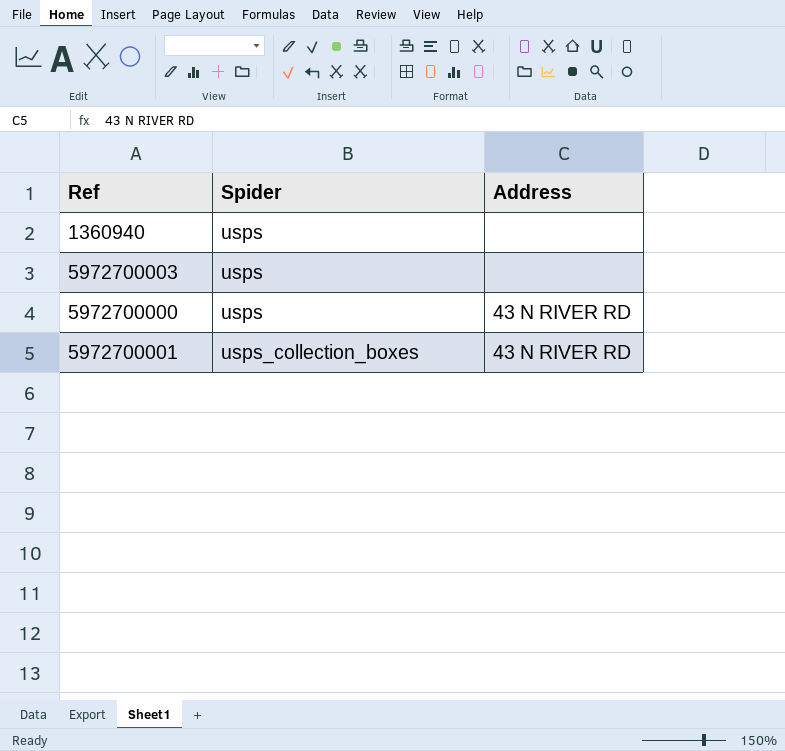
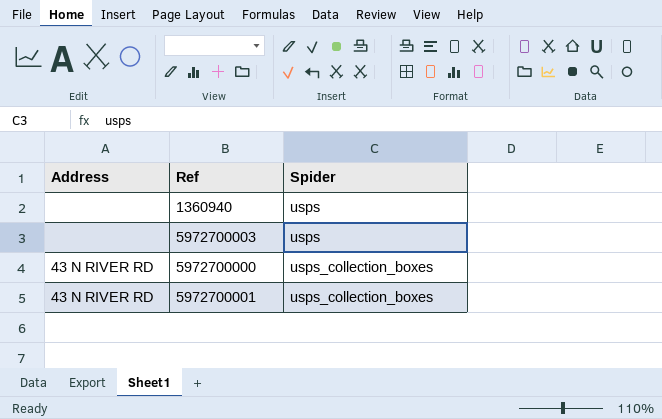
column Address | position: 3 -> 1
5972700000 | Spider: usps -> usps_collection_boxes

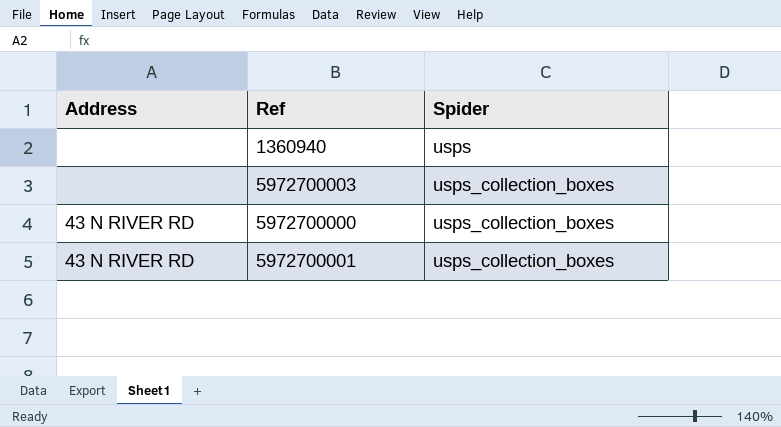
5972700003 | Spider: usps -> usps_collection_boxes

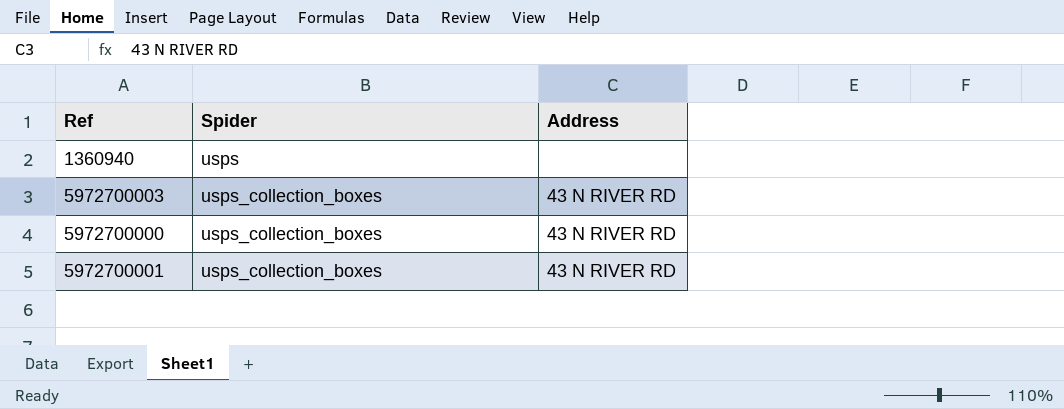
column Address | position: 1 -> 3
5972700003 | Address: none -> 43 N RIVER RD

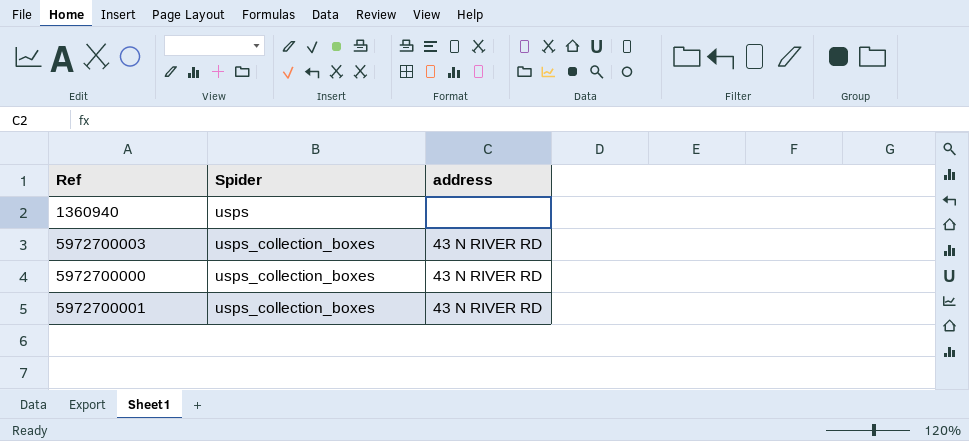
column name: Address -> address

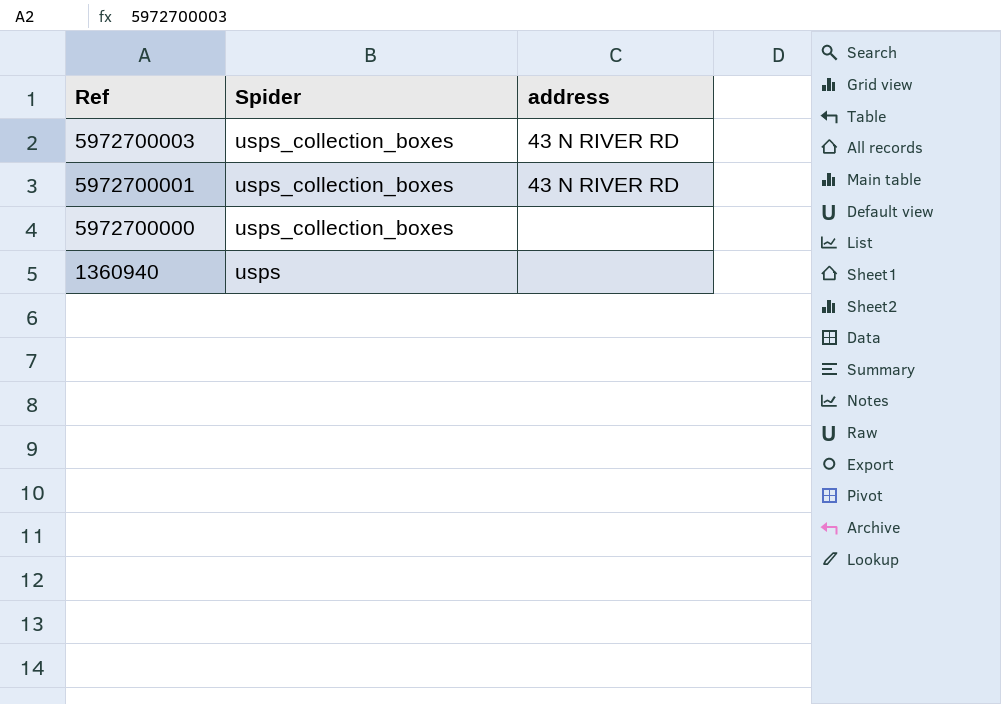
row order: Spider ascending -> Ref descending
5972700000 | address: 43 N RIVER RD -> none

